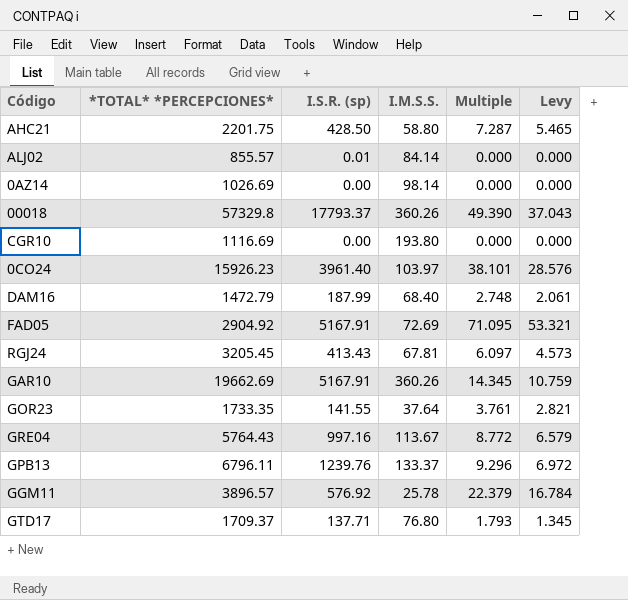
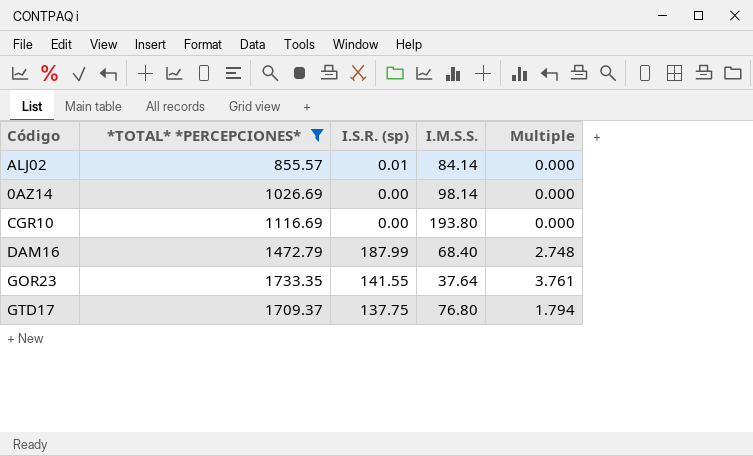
filter: none -> *TOTAL* *PERCEPCIONES* <= 1733.35
column Levy | formula: [Multiple] * 0.75 -> none
GTD17 | I.S.R. (sp): 137.71 -> 137.75
GTD17 | Multiple: 1.793 -> 1.794

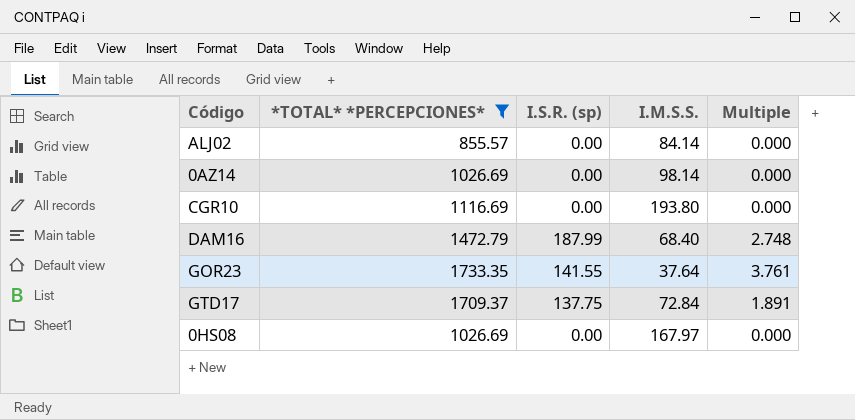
ALJ02 | I.S.R. (sp): 0.01 -> 0.00
GTD17 | I.M.S.S.: 76.80 -> 72.84
GTD17 | Multiple: 1.794 -> 1.891
row 0HS08: none -> 1026.69 | 0.00 | 167.97 | 0.000

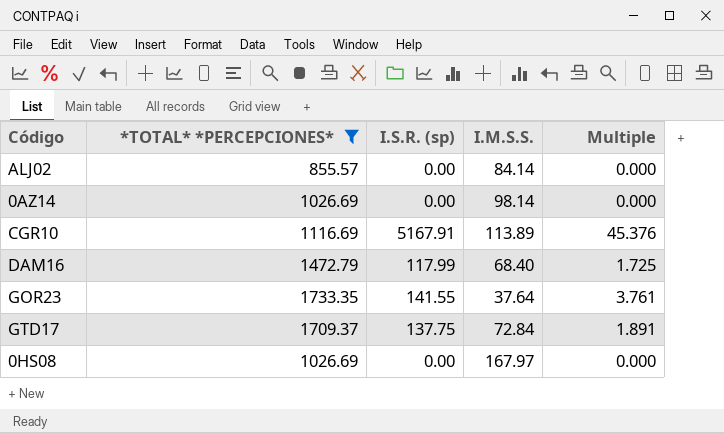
CGR10 | I.S.R. (sp): 0.00 -> 5167.91
CGR10 | I.M.S.S.: 193.80 -> 113.89
CGR10 | Multiple: 0.000 -> 45.376
DAM16 | I.S.R. (sp): 187.99 -> 117.99
DAM16 | Multiple: 2.748 -> 1.725

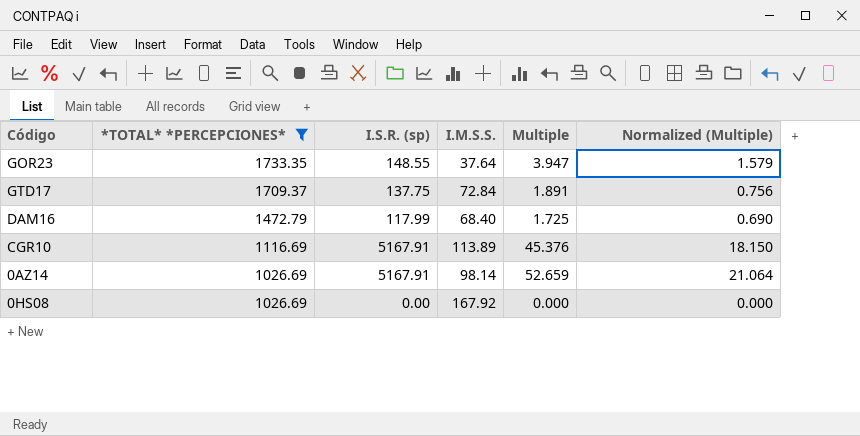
row order: none -> *TOTAL* *PERCEPCIONES* descending
column Normalized (Multiple) | formula: none -> [Multiple] * 0.4
row ALJ02: 855.57 | 0.00 | 84.14 | 0.000 -> none
GOR23 | I.S.R. (sp): 141.55 -> 148.55
GOR23 | Multiple: 3.761 -> 3.947
0AZ14 | I.S.R. (sp): 0.00 -> 5167.91
0AZ14 | Multiple: 0.000 -> 52.659
0HS08 | I.M.S.S.: 167.97 -> 167.92

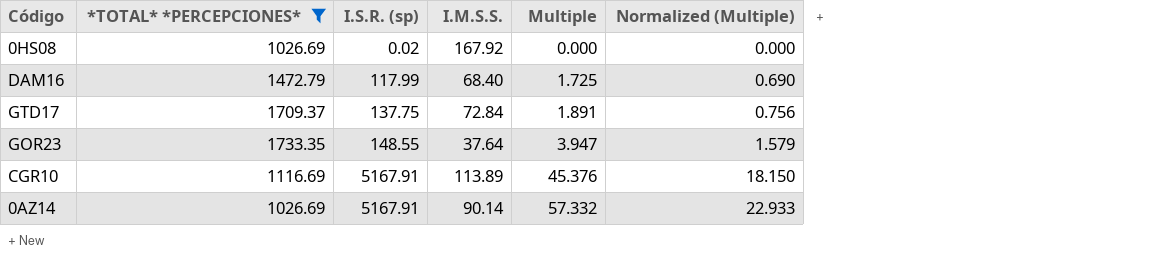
row order: *TOTAL* *PERCEPCIONES* descending -> I.S.R. (sp) ascending
0HS08 | I.S.R. (sp): 0.00 -> 0.02
0AZ14 | I.M.S.S.: 98.14 -> 90.14
0AZ14 | Multiple: 52.659 -> 57.332
0AZ14 | Normalized (Multiple): 21.064 -> 22.933

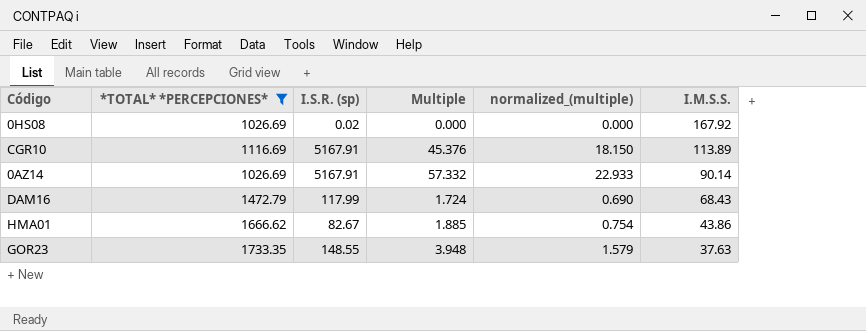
row order: I.S.R. (sp) ascending -> I.M.S.S. descending
column name: Normalized (Multiple) -> normalized_(multiple)
column I.M.S.S. | position: 4 -> 6
row GTD17: 1709.37 | 137.75 | 72.84 | 1.891 | 0.756 -> none
DAM16 | Multiple: 1.725 -> 1.724
DAM16 | I.M.S.S.: 68.40 -> 68.43
row HMA01: none -> 1666.62 | 82.67 | 1.885 | 0.754 | 43.86
GOR23 | Multiple: 3.947 -> 3.948
GOR23 | I.M.S.S.: 37.64 -> 37.63

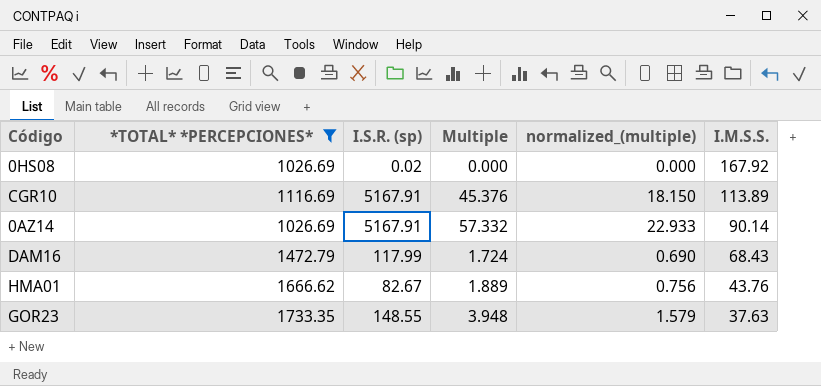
HMA01 | Multiple: 1.885 -> 1.889
HMA01 | normalized_(multiple): 0.754 -> 0.756
HMA01 | I.M.S.S.: 43.86 -> 43.76

